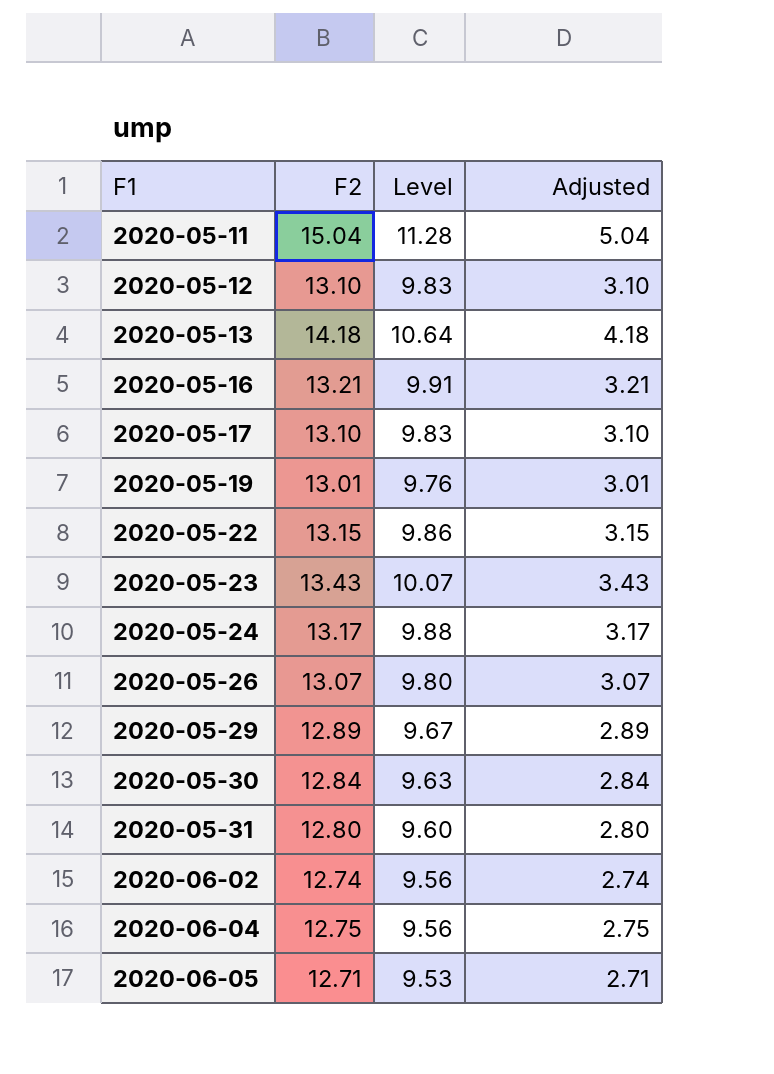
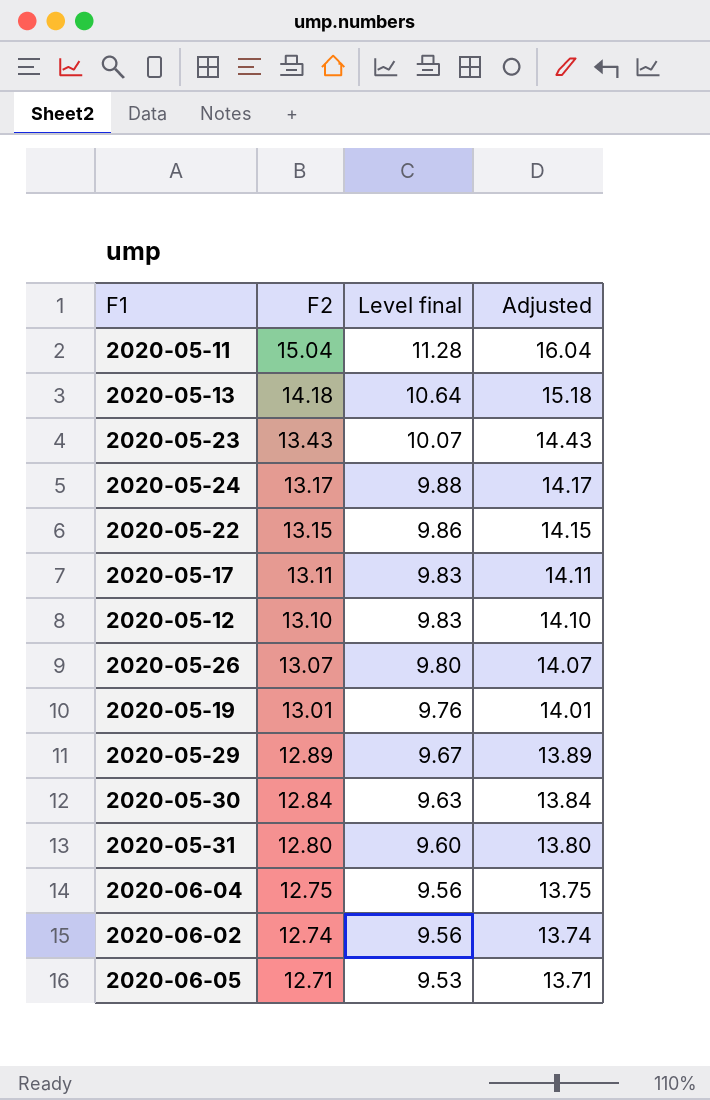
row order: F1 ascending -> F2 descending
column name: Level -> Level final
column Adjusted | formula: [F2] - 10 -> [F2] + 1
row 2020-05-16: 13.21 | 9.91 | 3.21 -> none
2020-05-17 | F2: 13.10 -> 13.11

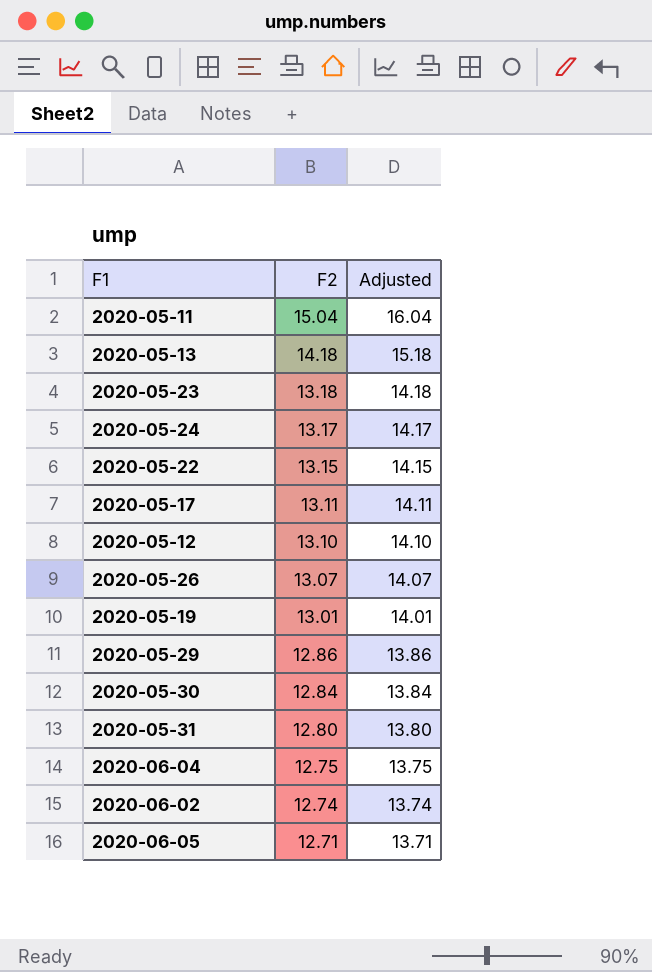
column Level final | formula: [F2] * 0.75 -> none
2020-05-23 | F2: 13.43 -> 13.18
2020-05-23 | Adjusted: 14.43 -> 14.18
2020-05-29 | F2: 12.89 -> 12.86
2020-05-29 | Adjusted: 13.89 -> 13.86

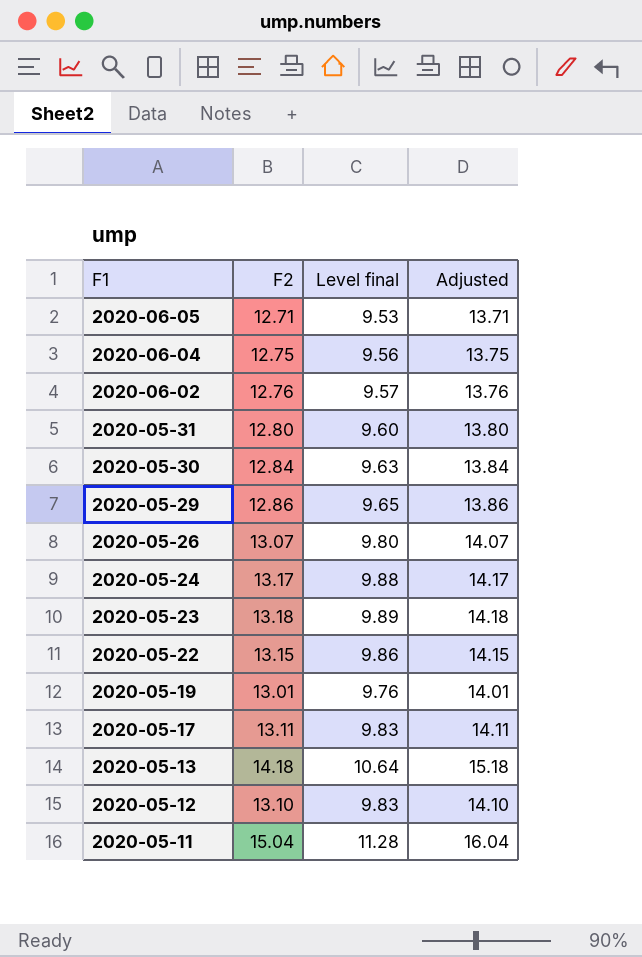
row order: F2 descending -> F1 descending
column Level final | formula: none -> [F2] * 0.75
2020-06-02 | F2: 12.74 -> 12.76
2020-06-02 | Adjusted: 13.74 -> 13.76

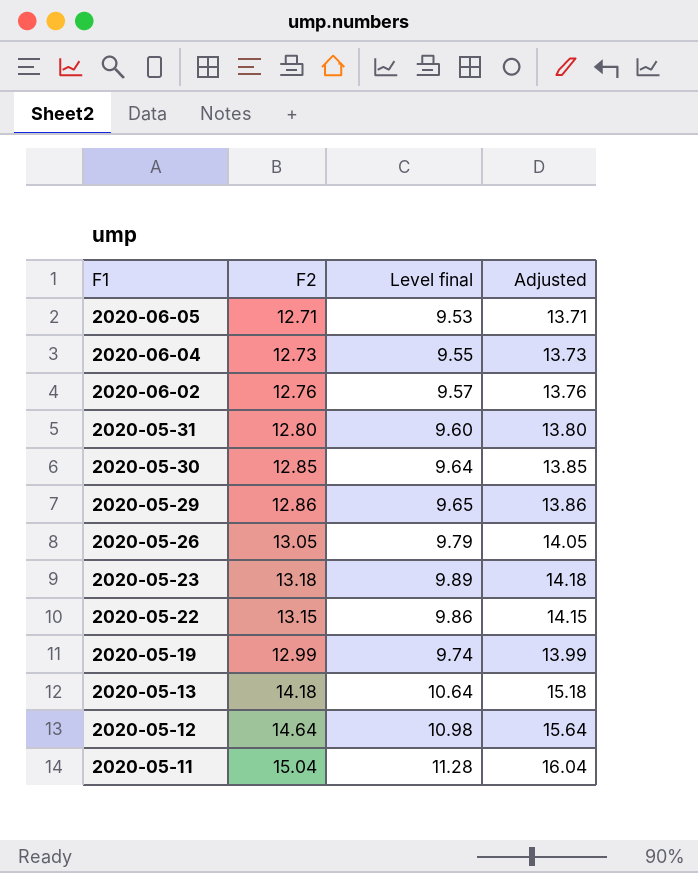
row 2020-05-24: 13.17 | 9.88 | 14.17 -> none
row 2020-05-17: 13.11 | 9.83 | 14.11 -> none
2020-06-04 | F2: 12.75 -> 12.73
2020-06-04 | Level final: 9.56 -> 9.55
2020-06-04 | Adjusted: 13.75 -> 13.73
2020-05-30 | F2: 12.84 -> 12.85
2020-05-30 | Level final: 9.63 -> 9.64
2020-05-30 | Adjusted: 13.84 -> 13.85
2020-05-26 | F2: 13.07 -> 13.05
2020-05-26 | Level final: 9.80 -> 9.79
2020-05-26 | Adjusted: 14.07 -> 14.05
2020-05-19 | F2: 13.01 -> 12.99
2020-05-19 | Level final: 9.76 -> 9.74
2020-05-19 | Adjusted: 14.01 -> 13.99
2020-05-12 | F2: 13.10 -> 14.64
2020-05-12 | Level final: 9.83 -> 10.98
2020-05-12 | Adjusted: 14.10 -> 15.64

